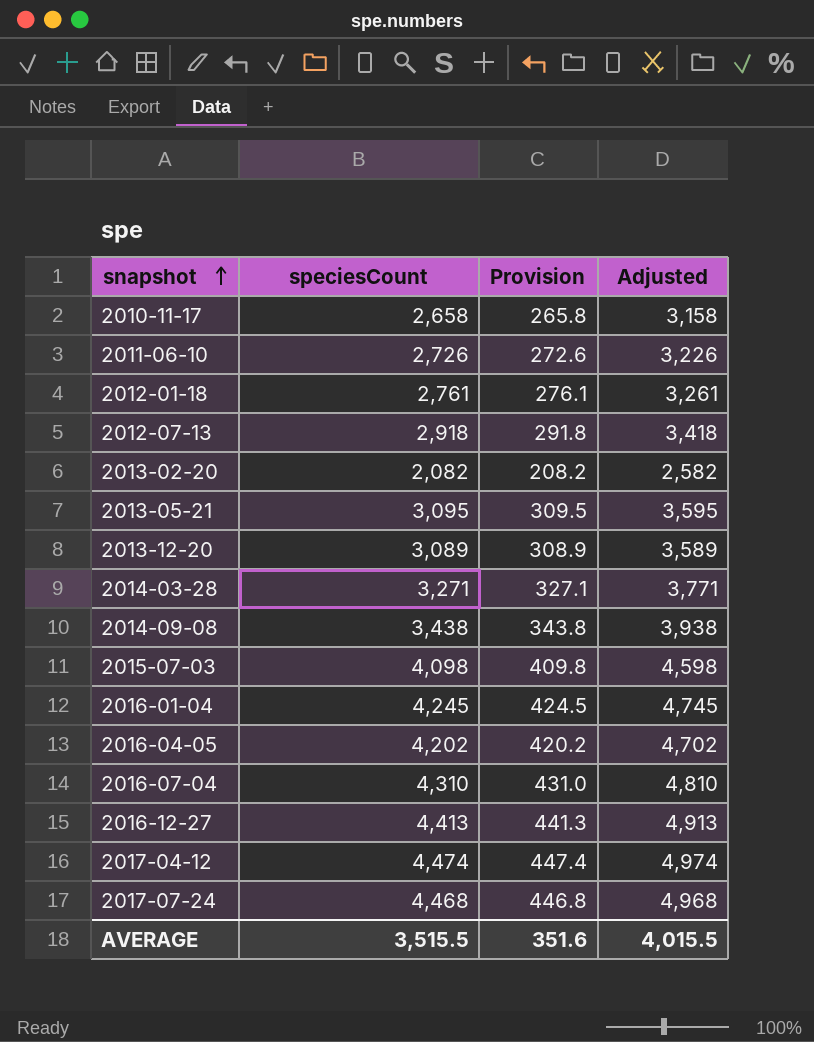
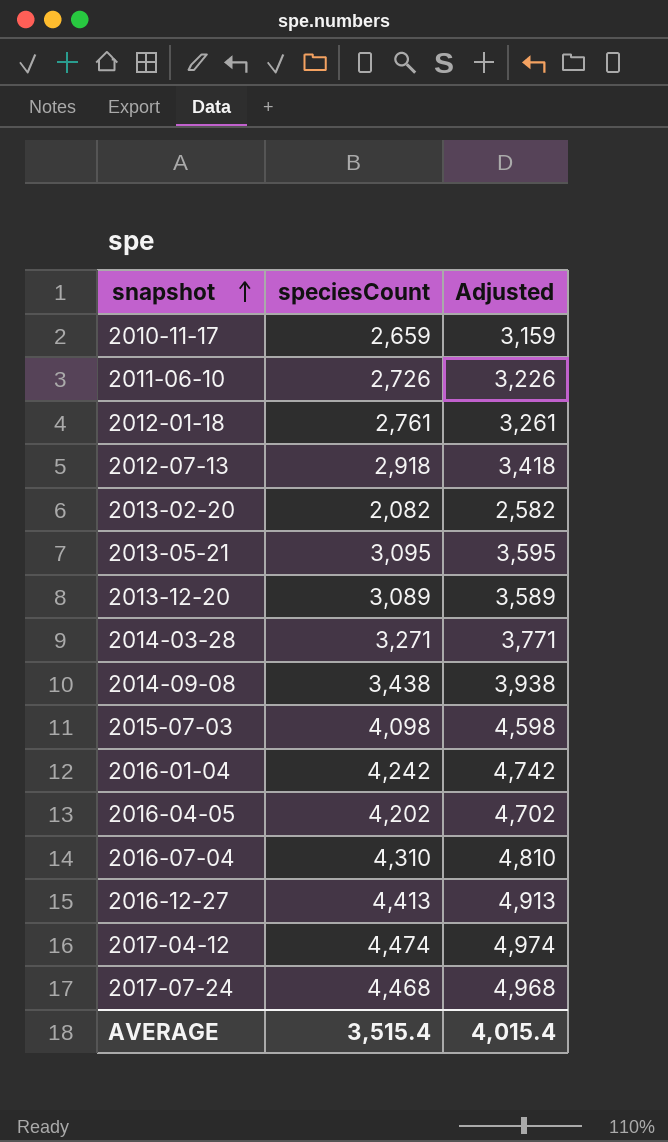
column Provision | formula: [speciesCount] * 0.1 -> none
2010-11-17 | speciesCount: 2,658 -> 2,659
2010-11-17 | Adjusted: 3,158 -> 3,159
2016-01-04 | speciesCount: 4,245 -> 4,242
2016-01-04 | Adjusted: 4,745 -> 4,742
AVERAGE | speciesCount: 3,515.5 -> 3,515.4
AVERAGE | Adjusted: 4,015.5 -> 4,015.4

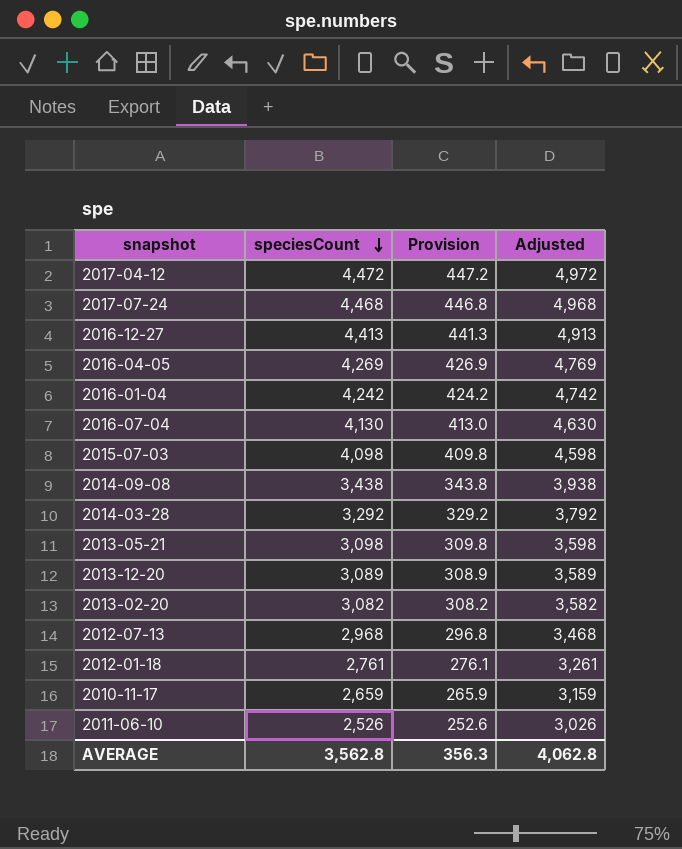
row order: snapshot ascending -> speciesCount descending
column Provision | formula: none -> [speciesCount] * 0.1
2017-04-12 | speciesCount: 4,474 -> 4,472
2017-04-12 | Adjusted: 4,974 -> 4,972
2016-04-05 | speciesCount: 4,202 -> 4,269
2016-04-05 | Adjusted: 4,702 -> 4,769
2016-07-04 | speciesCount: 4,310 -> 4,130
2016-07-04 | Adjusted: 4,810 -> 4,630
2014-03-28 | speciesCount: 3,271 -> 3,292
2014-03-28 | Adjusted: 3,771 -> 3,792
2013-05-21 | speciesCount: 3,095 -> 3,098
2013-05-21 | Adjusted: 3,595 -> 3,598
2013-02-20 | speciesCount: 2,082 -> 3,082
2013-02-20 | Adjusted: 2,582 -> 3,582
2012-07-13 | speciesCount: 2,918 -> 2,968
2012-07-13 | Adjusted: 3,418 -> 3,468
2011-06-10 | speciesCount: 2,726 -> 2,526
2011-06-10 | Adjusted: 3,226 -> 3,026
AVERAGE | speciesCount: 3,515.4 -> 3,562.8
AVERAGE | Adjusted: 4,015.4 -> 4,062.8

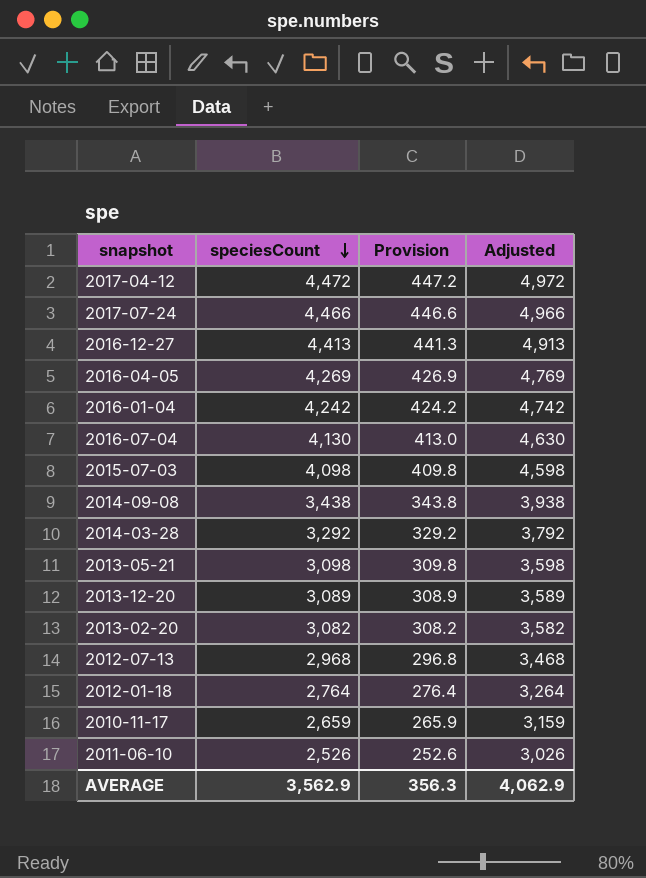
2017-07-24 | speciesCount: 4,468 -> 4,466
2017-07-24 | Provision: 446.8 -> 446.6
2017-07-24 | Adjusted: 4,968 -> 4,966
2012-01-18 | speciesCount: 2,761 -> 2,764
2012-01-18 | Provision: 276.1 -> 276.4
2012-01-18 | Adjusted: 3,261 -> 3,264
AVERAGE | speciesCount: 3,562.8 -> 3,562.9
AVERAGE | Adjusted: 4,062.8 -> 4,062.9

